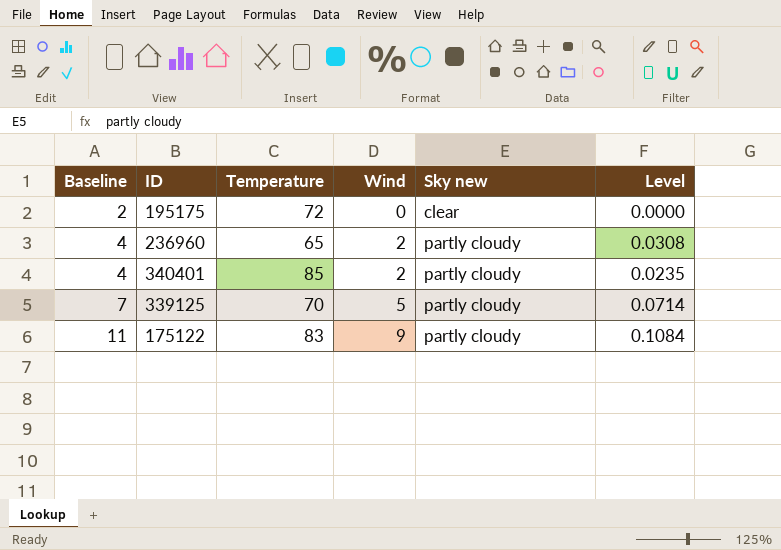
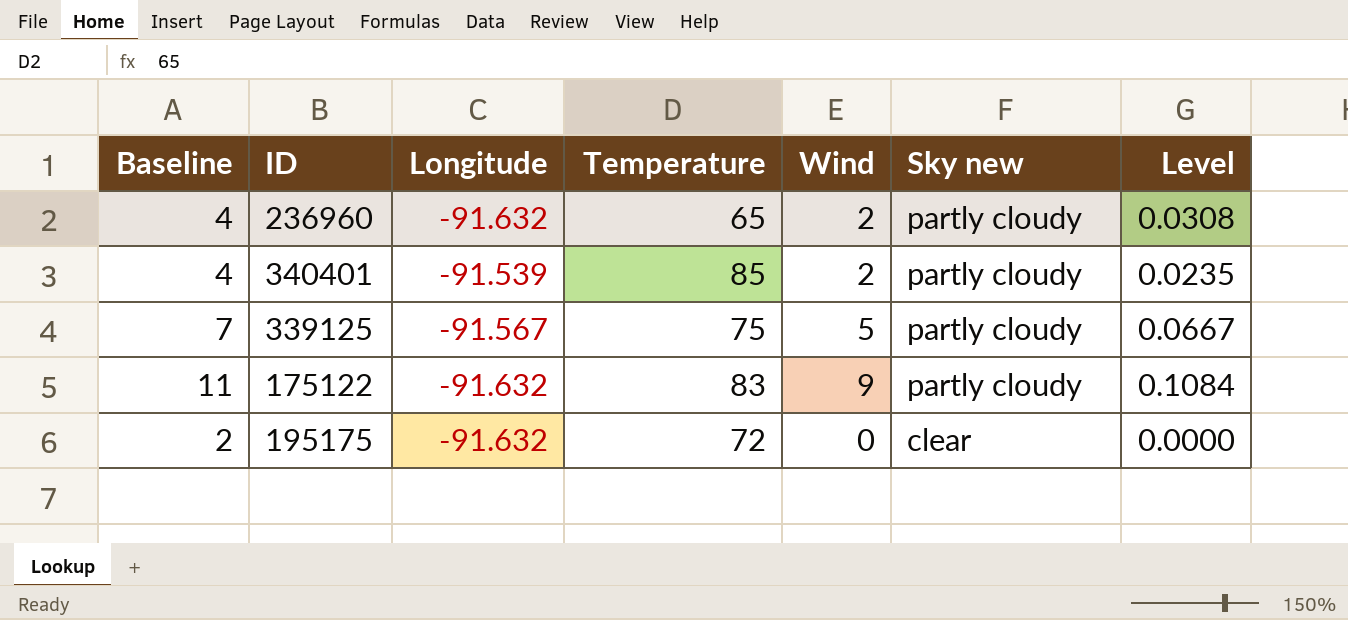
row order: Baseline ascending -> Sky new descending
column Longitude | position: none -> 3
339125 | Temperature: 70 -> 75
339125 | Level: 0.0714 -> 0.0667

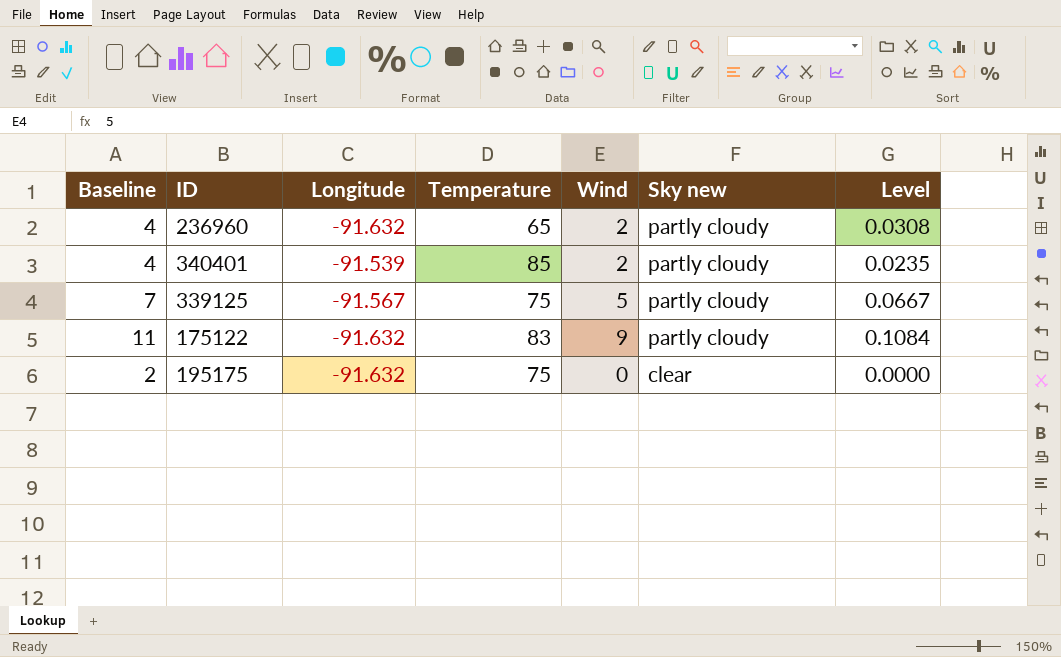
195175 | Temperature: 72 -> 75

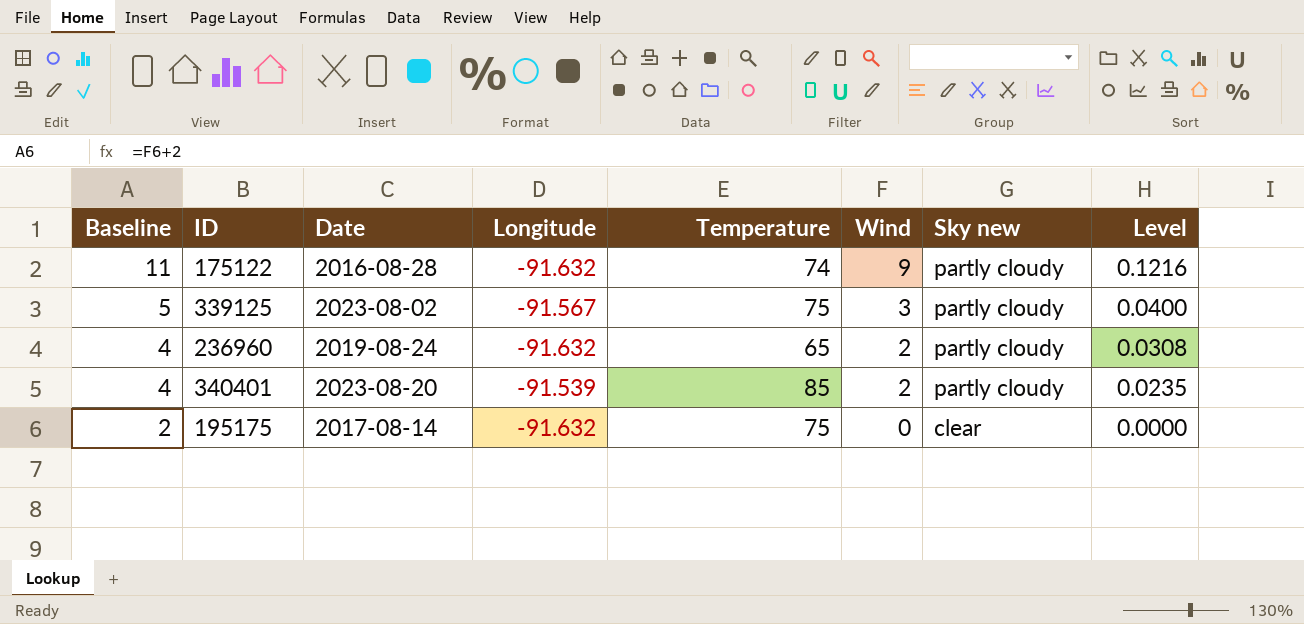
row order: Sky new descending -> Baseline descending
column Date | position: none -> 3
175122 | Temperature: 83 -> 74
175122 | Level: 0.1084 -> 0.1216
339125 | Baseline: 7 -> 5
339125 | Wind: 5 -> 3
339125 | Level: 0.0667 -> 0.0400

